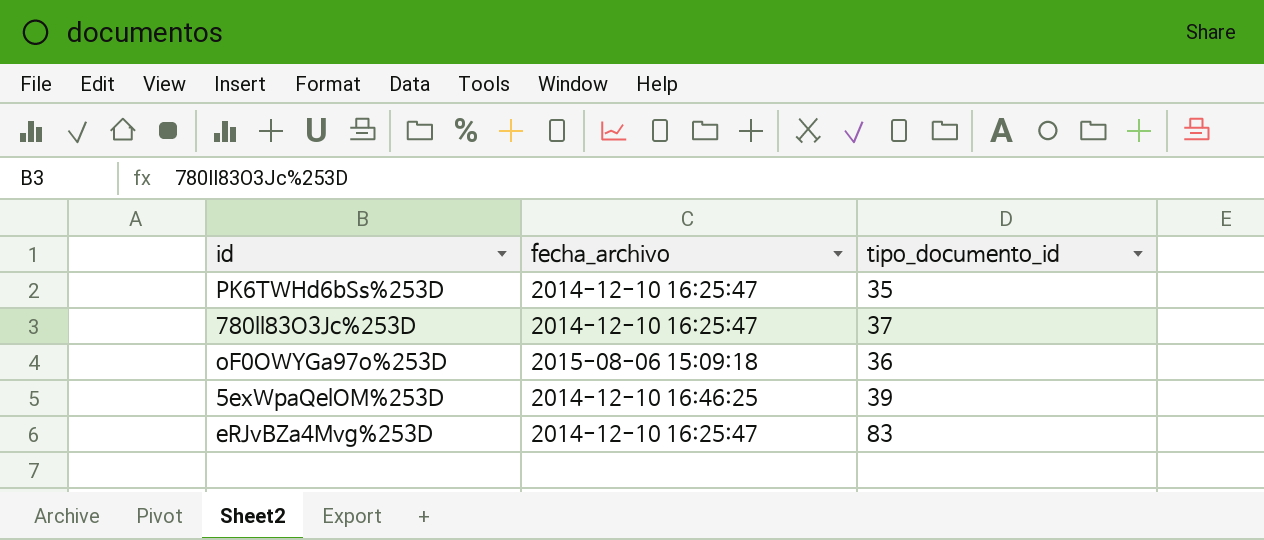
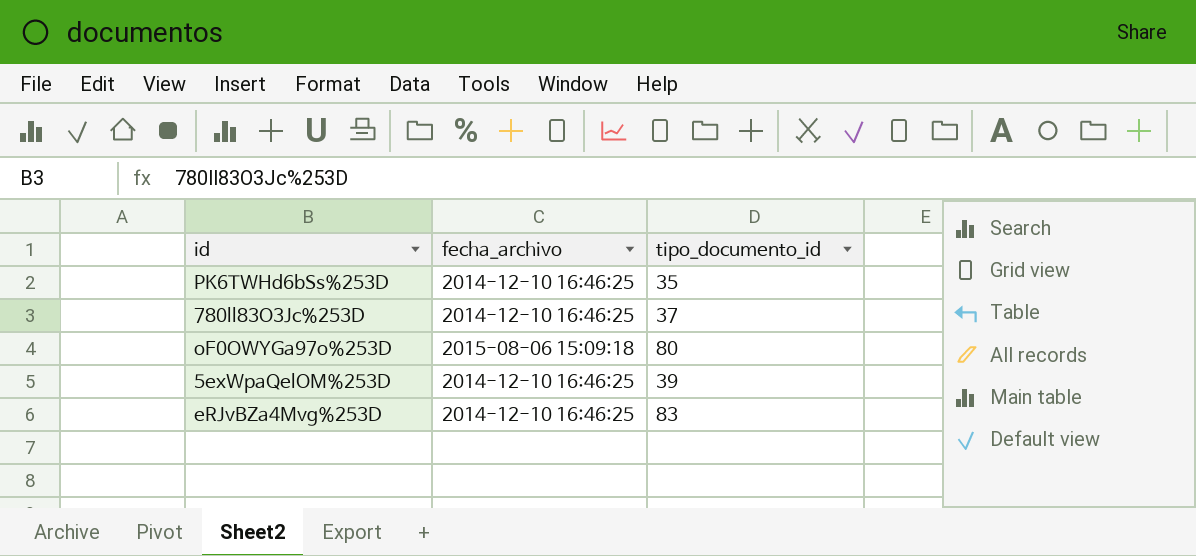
PK6TWHd6bSs%253D | fecha_archivo: 2014-12-10 16:25:47 -> 2014-12-10 16:46:25
780ll83O3Jc%253D | fecha_archivo: 2014-12-10 16:25:47 -> 2014-12-10 16:46:25
oF0OWYGa97o%253D | tipo_documento_id: 36 -> 80
eRJvBZa4Mvg%253D | fecha_archivo: 2014-12-10 16:25:47 -> 2014-12-10 16:46:25

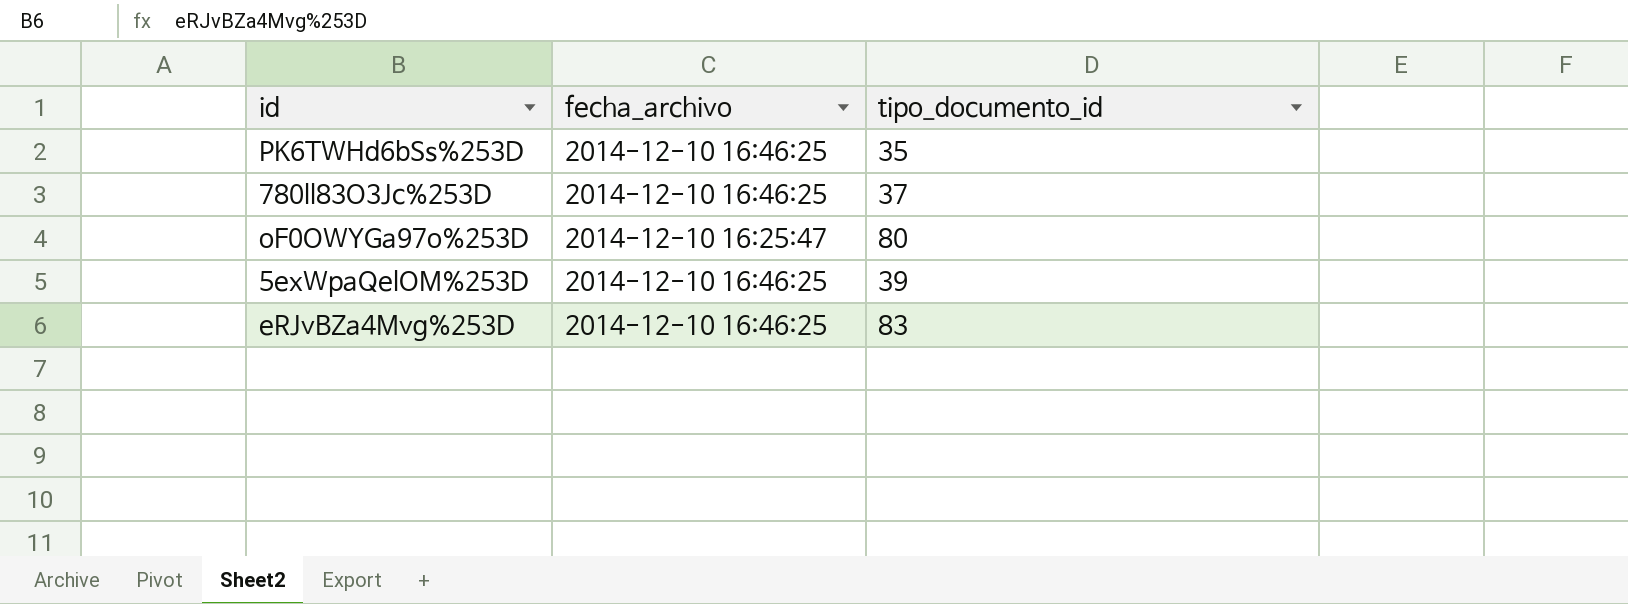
oF0OWYGa97o%253D | fecha_archivo: 2015-08-06 15:09:18 -> 2014-12-10 16:25:47

